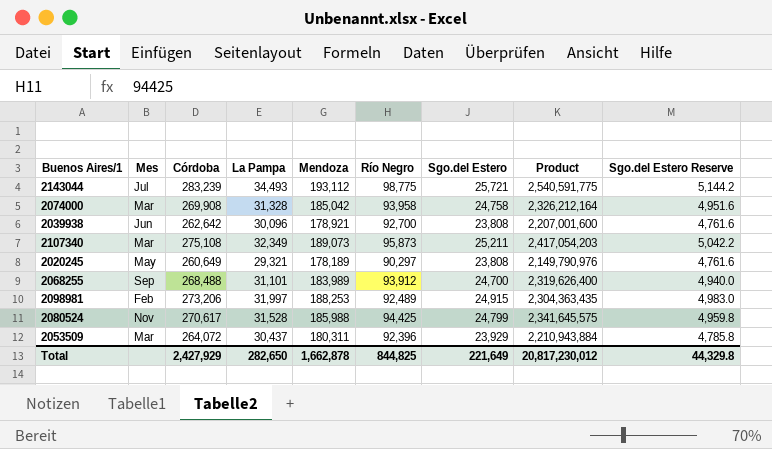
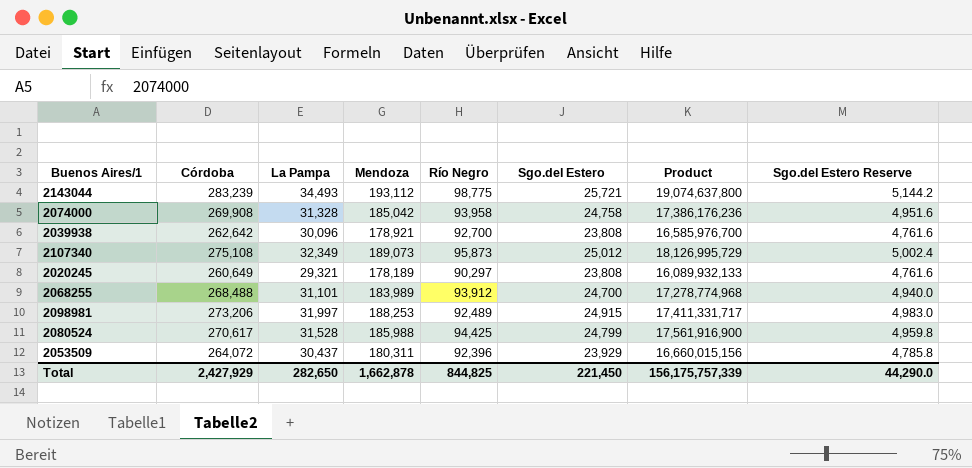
column Mes | position: 2 -> none
column Product | formula: [Río Negro] * [Sgo.del Estero] -> [Mendoza] * [Río Negro]
2107340 | Sgo.del Estero: 25,211 -> 25,012
2107340 | Sgo.del Estero Reserve: 5,042.2 -> 5,002.4
Total | Sgo.del Estero: 221,649 -> 221,450
Total | Product: 20,817,230,012 -> 156,175,757,339
Total | Sgo.del Estero Reserve: 44,329.8 -> 44,290.0

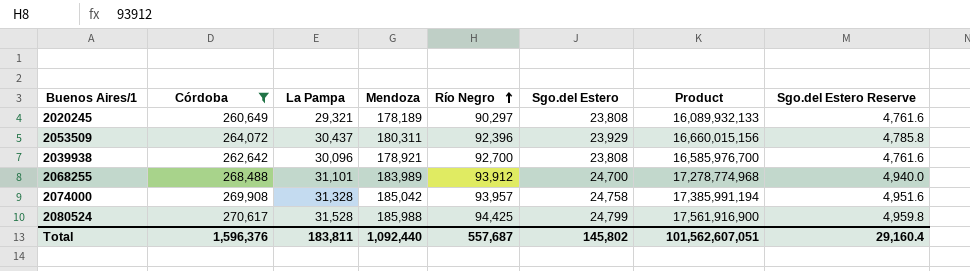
filter: none -> Córdoba <= 270,617
row order: none -> Río Negro ascending
2074000 | Río Negro: 93,958 -> 93,957
2074000 | Product: 17,386,176,236 -> 17,385,991,194
Total | Córdoba: 2,427,929 -> 1,596,376
Total | La Pampa: 282,650 -> 183,811
Total | Mendoza: 1,662,878 -> 1,092,440
Total | Río Negro: 844,825 -> 557,687
Total | Sgo.del Estero: 221,450 -> 145,802
Total | Product: 156,175,757,339 -> 101,562,607,051
Total | Sgo.del Estero Reserve: 44,290.0 -> 29,160.4

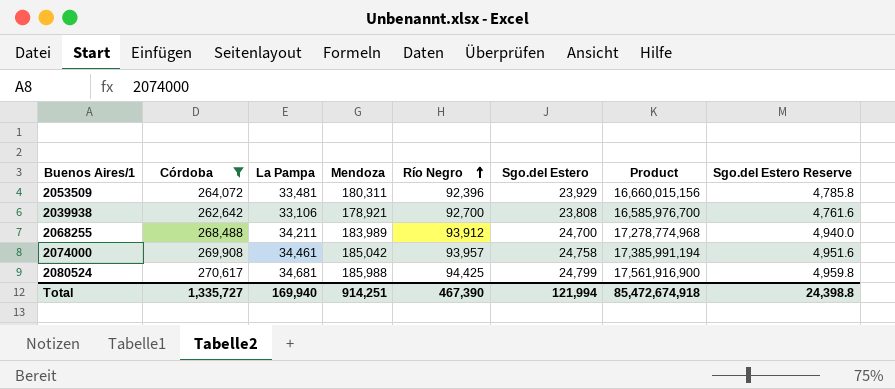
row 2020245: 260,649 | 29,321 | 178,189 | 90,297 | 23,808 | 16,089,932,133 | 4,761.6 -> none
2053509 | La Pampa: 30,437 -> 33,481
2039938 | La Pampa: 30,096 -> 33,106
2068255 | La Pampa: 31,101 -> 34,211
2074000 | La Pampa: 31,328 -> 34,461
2080524 | La Pampa: 31,528 -> 34,681
Total | Córdoba: 1,596,376 -> 1,335,727
Total | La Pampa: 183,811 -> 169,940
Total | Mendoza: 1,092,440 -> 914,251
Total | Río Negro: 557,687 -> 467,390
Total | Sgo.del Estero: 145,802 -> 121,994
Total | Product: 101,562,607,051 -> 85,472,674,918
Total | Sgo.del Estero Reserve: 29,160.4 -> 24,398.8

